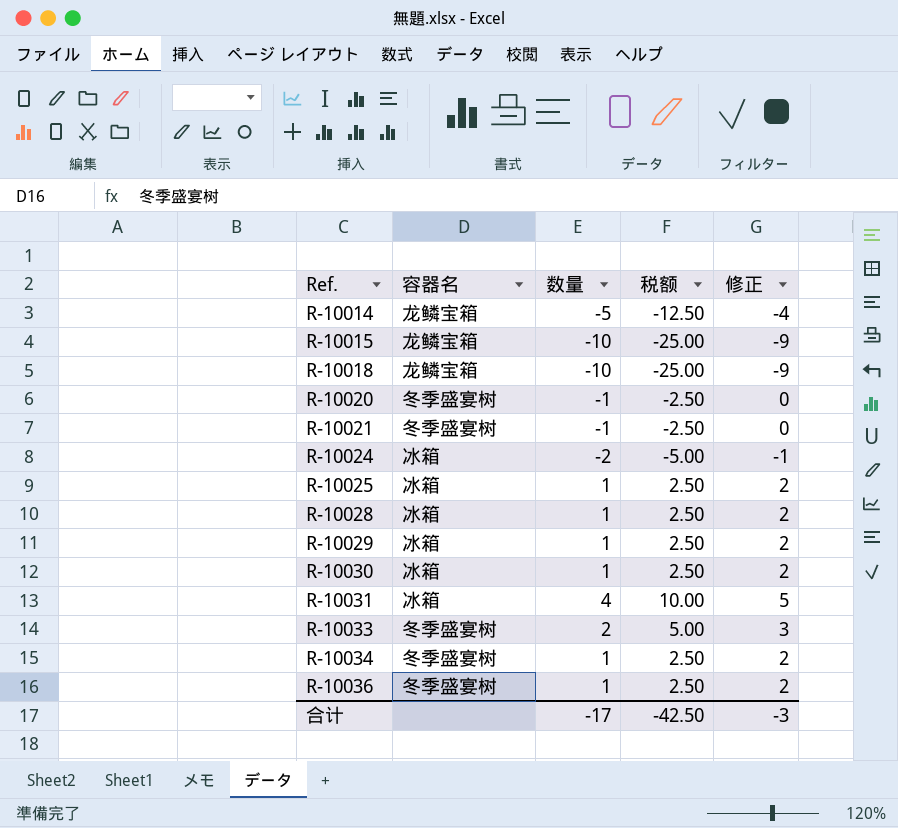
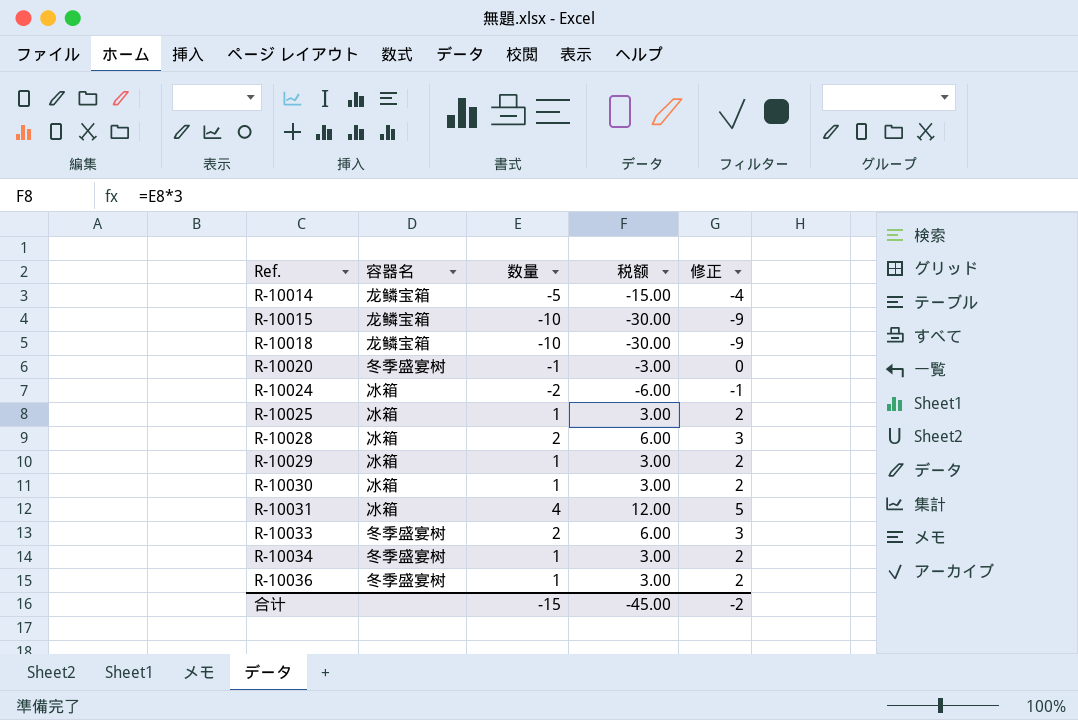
column 税额 | formula: [数量] * 2.5 -> [数量] * 3
row R-10021: 冬季盛宴树 | -1 | -2.50 | 0 -> none
R-10028 | 数量: 1 -> 2
R-10028 | 修正: 2 -> 3
合计 | 数量: -17 -> -15
合计 | 税额: -42.50 -> -45.00
合计 | 修正: -3 -> -2

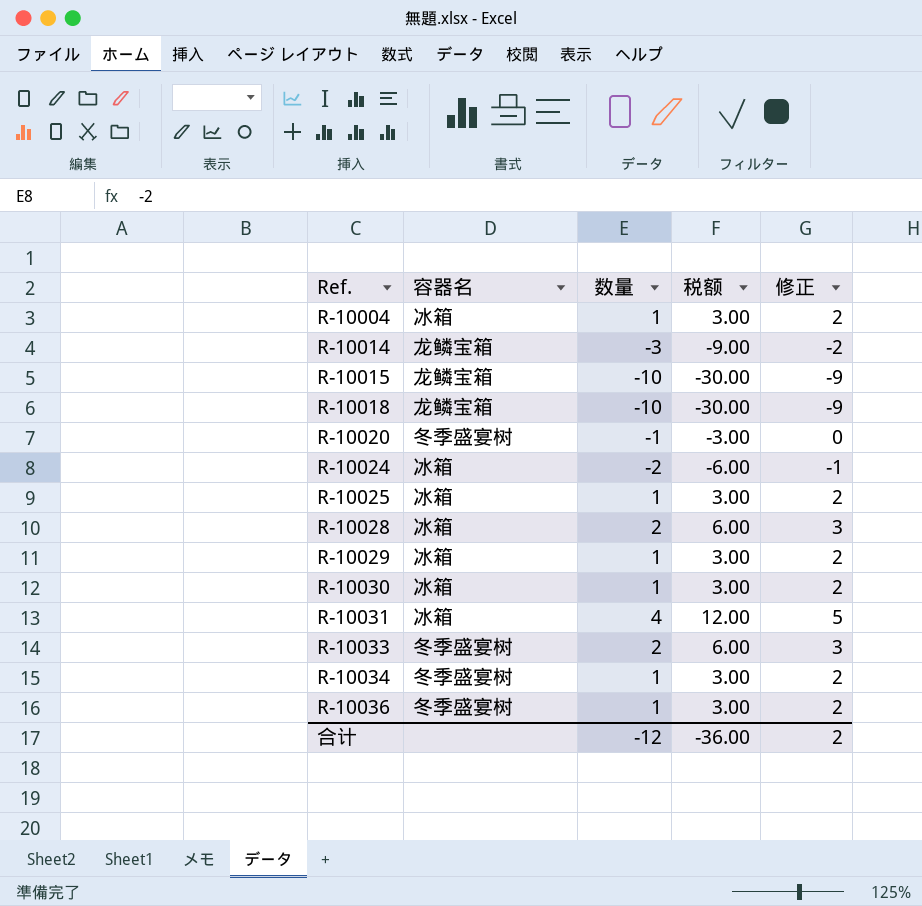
row R-10004: none -> 冰箱 | 1 | 3.00 | 2
R-10014 | 数量: -5 -> -3
R-10014 | 税额: -15.00 -> -9.00
R-10014 | 修正: -4 -> -2
合计 | 数量: -15 -> -12
合计 | 税额: -45.00 -> -36.00
合计 | 修正: -2 -> 2

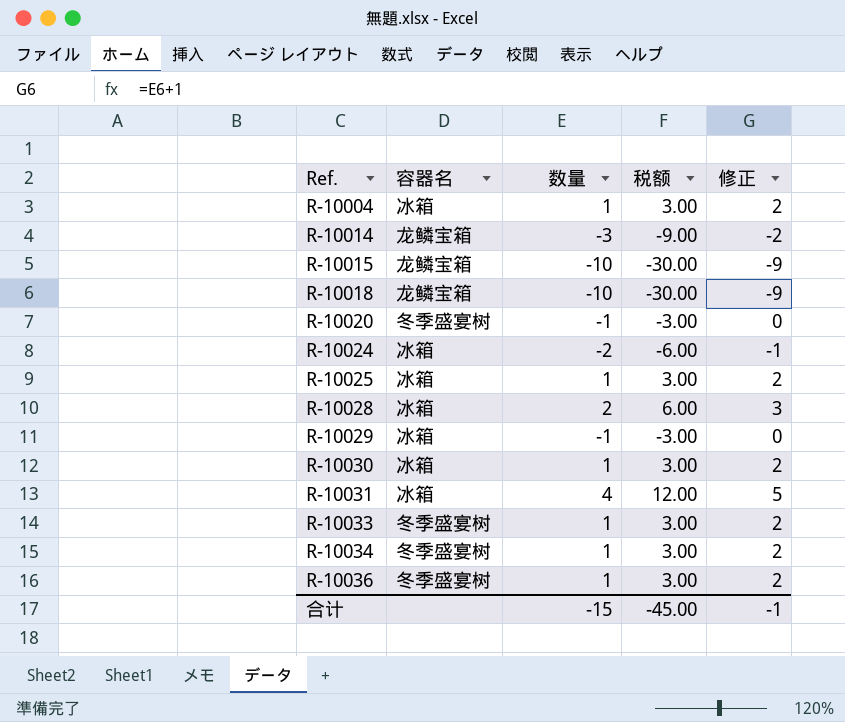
R-10029 | 数量: 1 -> -1
R-10029 | 税额: 3.00 -> -3.00
R-10029 | 修正: 2 -> 0
R-10033 | 数量: 2 -> 1
R-10033 | 税额: 6.00 -> 3.00
R-10033 | 修正: 3 -> 2
合计 | 数量: -12 -> -15
合计 | 税额: -36.00 -> -45.00
合计 | 修正: 2 -> -1

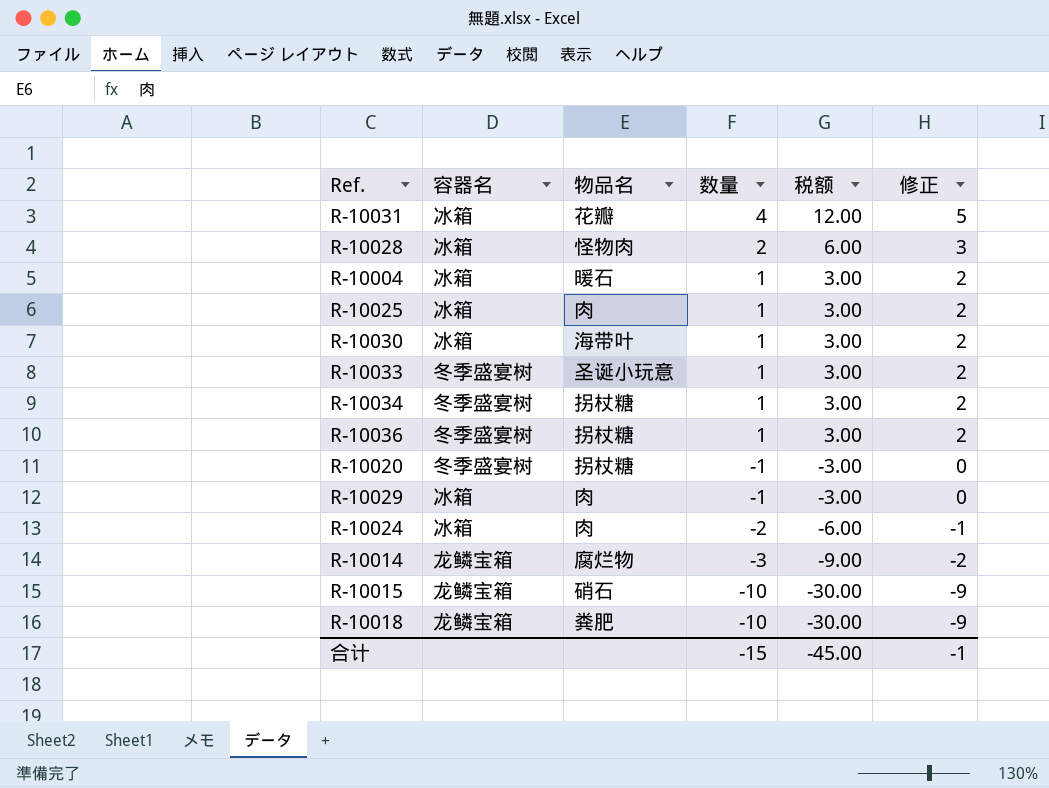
row order: Ref. ascending -> 数量 descending
column 物品名 | position: none -> 3

